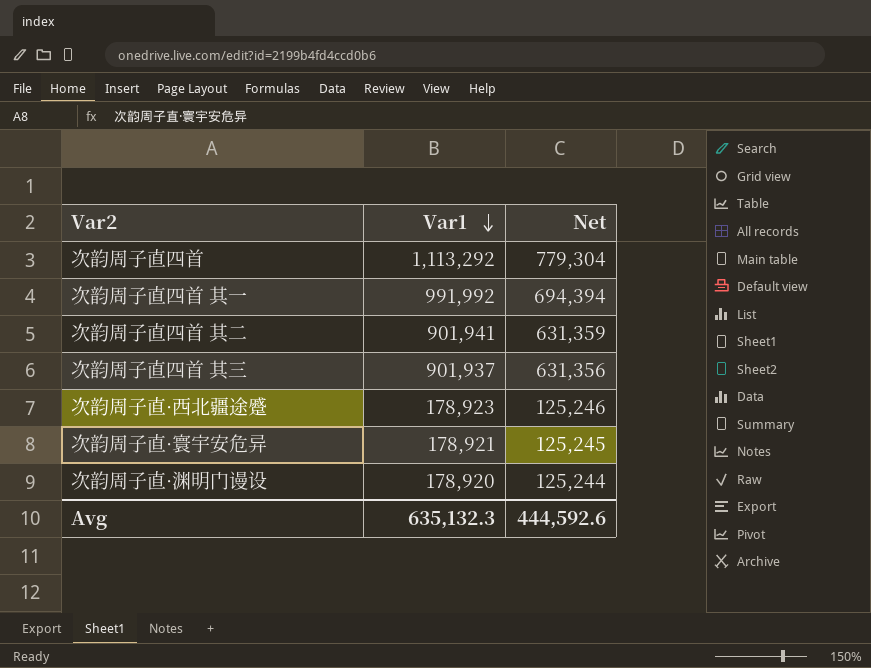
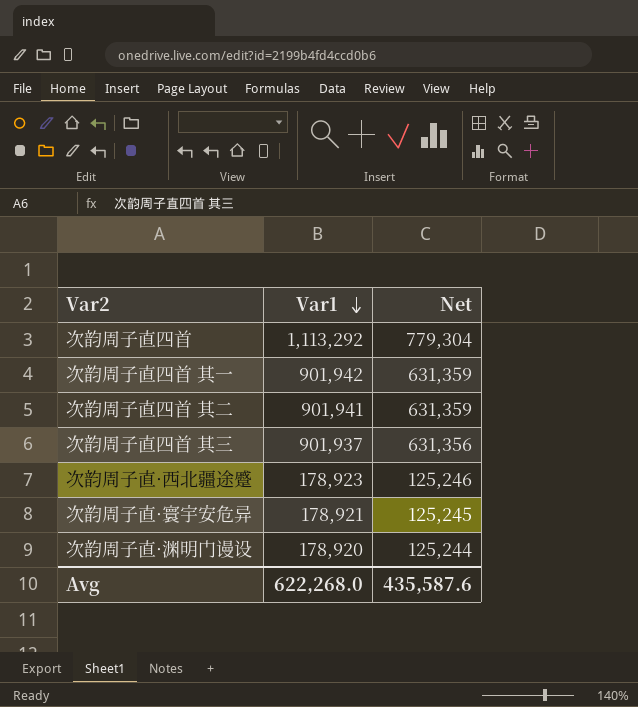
次韵周子直四首 其一 | Var1: 991,992 -> 901,942
次韵周子直四首 其一 | Net: 694,394 -> 631,359
Avg | Var1: 635,132.3 -> 622,268.0
Avg | Net: 444,592.6 -> 435,587.6

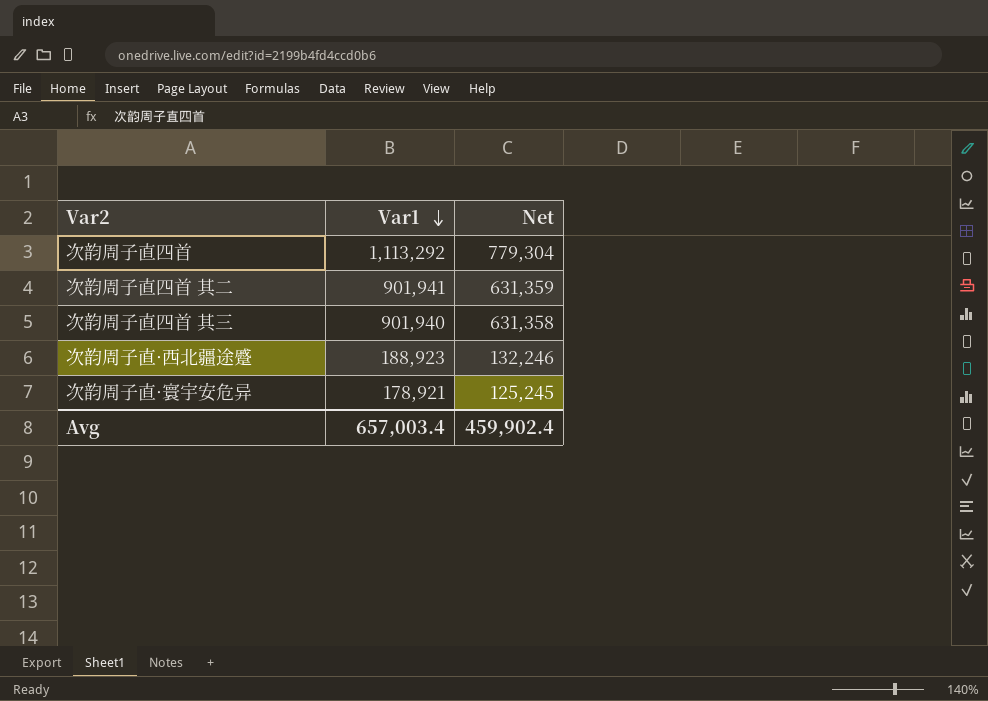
row 次韵周子直四首 其一: 901,942 | 631,359 -> none
row 次韵周子直·渊明门谩设: 178,920 | 125,244 -> none
次韵周子直四首 其三 | Var1: 901,937 -> 901,940
次韵周子直四首 其三 | Net: 631,356 -> 631,358
次韵周子直·西北疆途蹙 | Var1: 178,923 -> 188,923
次韵周子直·西北疆途蹙 | Net: 125,246 -> 132,246
Avg | Var1: 622,268.0 -> 657,003.4
Avg | Net: 435,587.6 -> 459,902.4

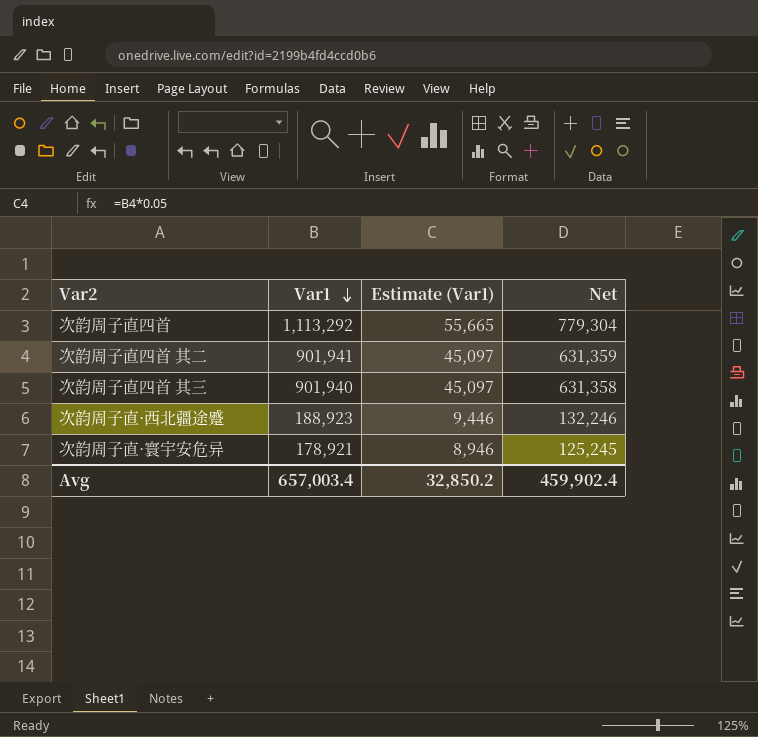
column Estimate (Var1) | formula: none -> [Var1] * 0.05

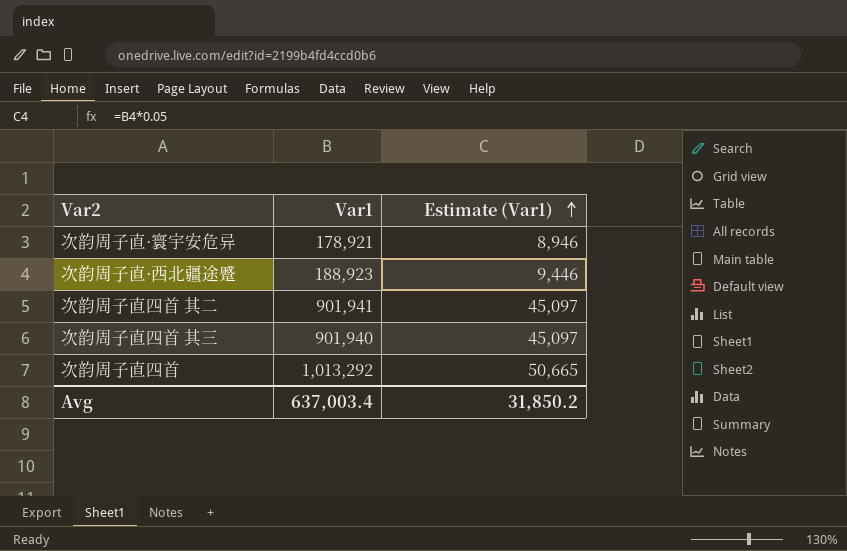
row order: Var1 descending -> Estimate (Var1) ascending
column Net | formula: [Var1] * 0.7 -> none
次韵周子直四首 | Var1: 1,113,292 -> 1,013,292
次韵周子直四首 | Estimate (Var1): 55,665 -> 50,665
Avg | Var1: 657,003.4 -> 637,003.4
Avg | Estimate (Var1): 32,850.2 -> 31,850.2

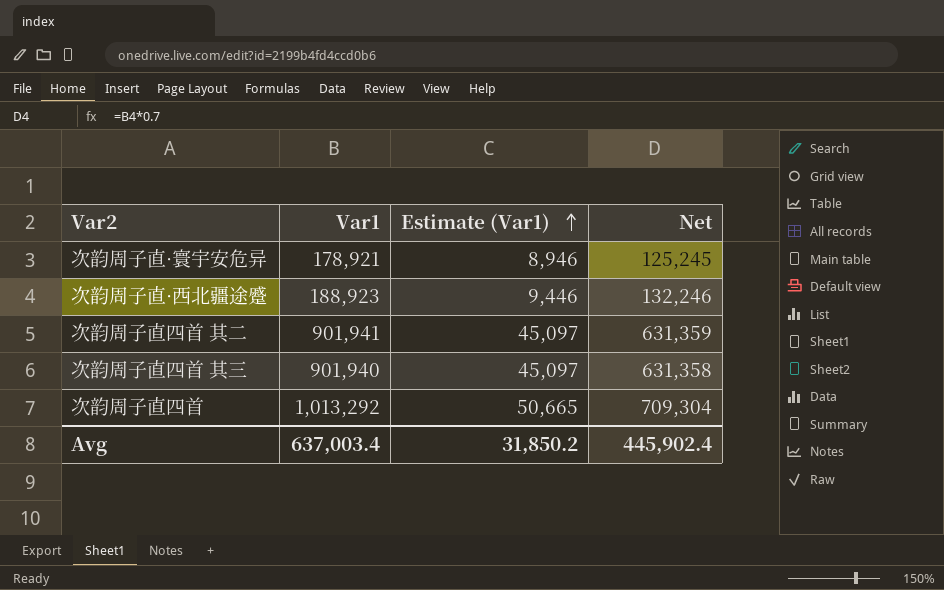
column Net | formula: none -> [Var1] * 0.7

